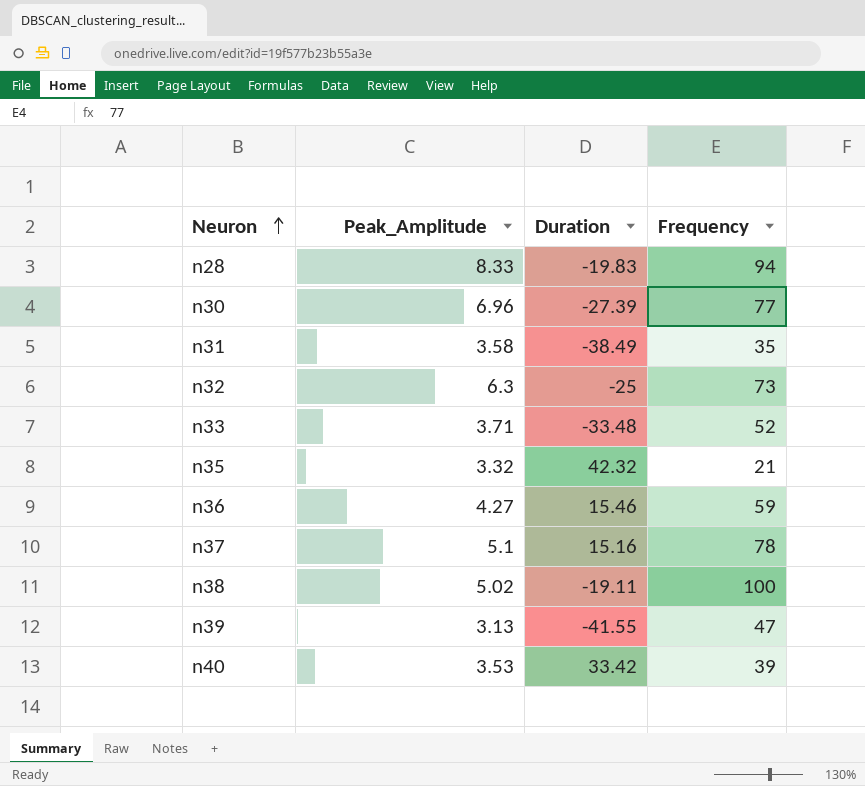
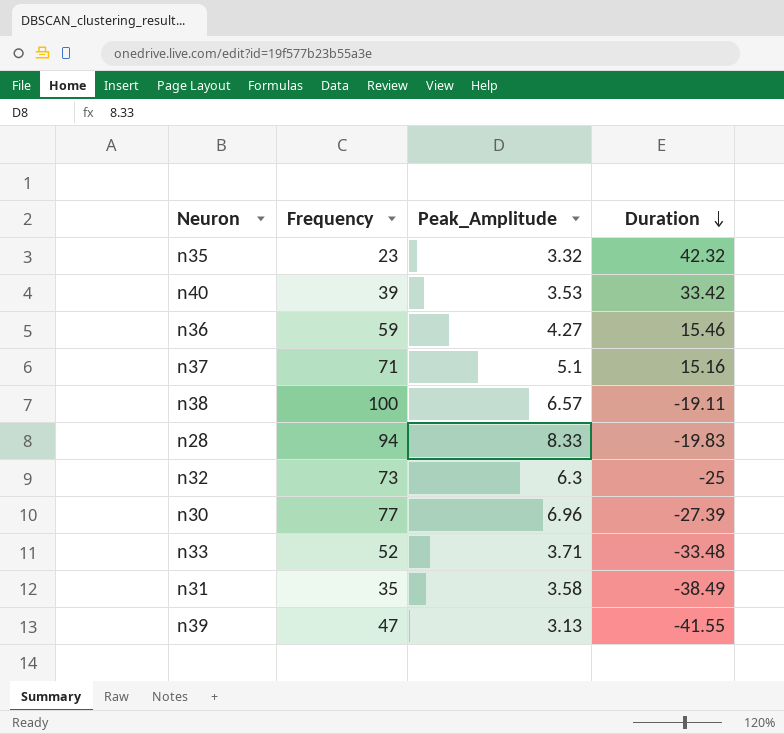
row order: Neuron ascending -> Duration descending
column Frequency | position: 4 -> 2
n35 | Frequency: 21 -> 23
n37 | Frequency: 78 -> 71
n38 | Peak_Amplitude: 5.02 -> 6.57

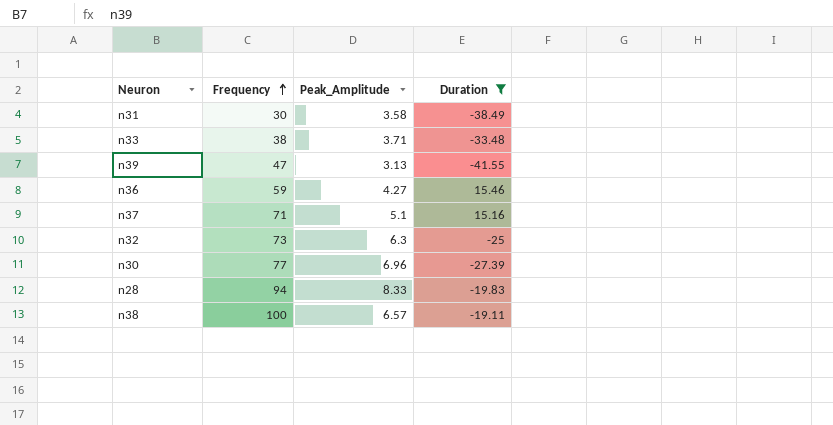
filter: none -> Duration <= 15.46
row order: Duration descending -> Frequency ascending
n31 | Frequency: 35 -> 30
n33 | Frequency: 52 -> 38

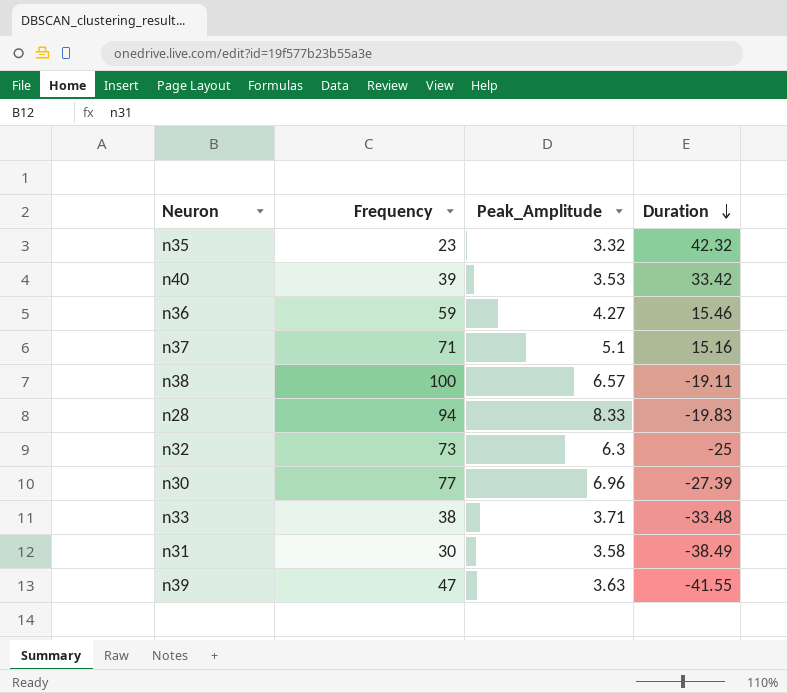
filter: Duration <= 15.46 -> none
row order: Frequency ascending -> Duration descending
n39 | Peak_Amplitude: 3.13 -> 3.63

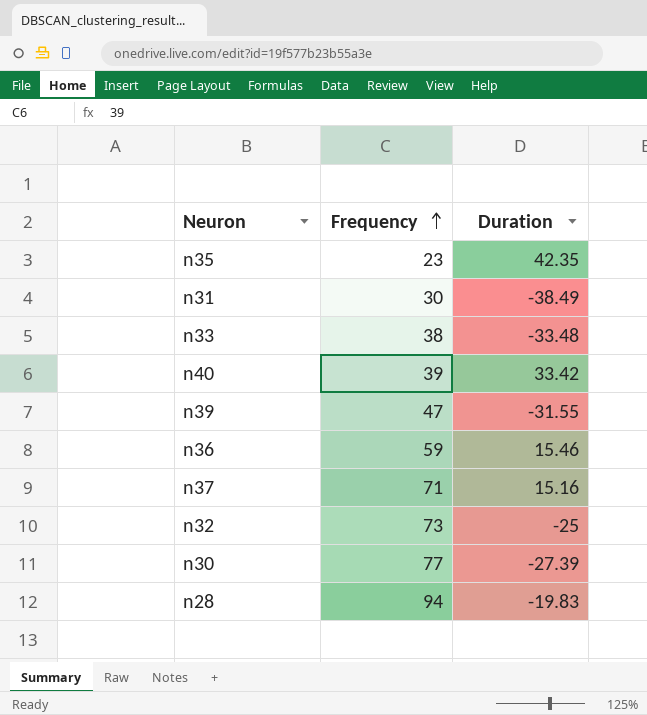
row order: Duration descending -> Frequency ascending
column Peak_Amplitude | position: 3 -> none
row n38: 100 | 6.57 | -19.11 -> none
n35 | Duration: 42.32 -> 42.35
n39 | Duration: -41.55 -> -31.55

